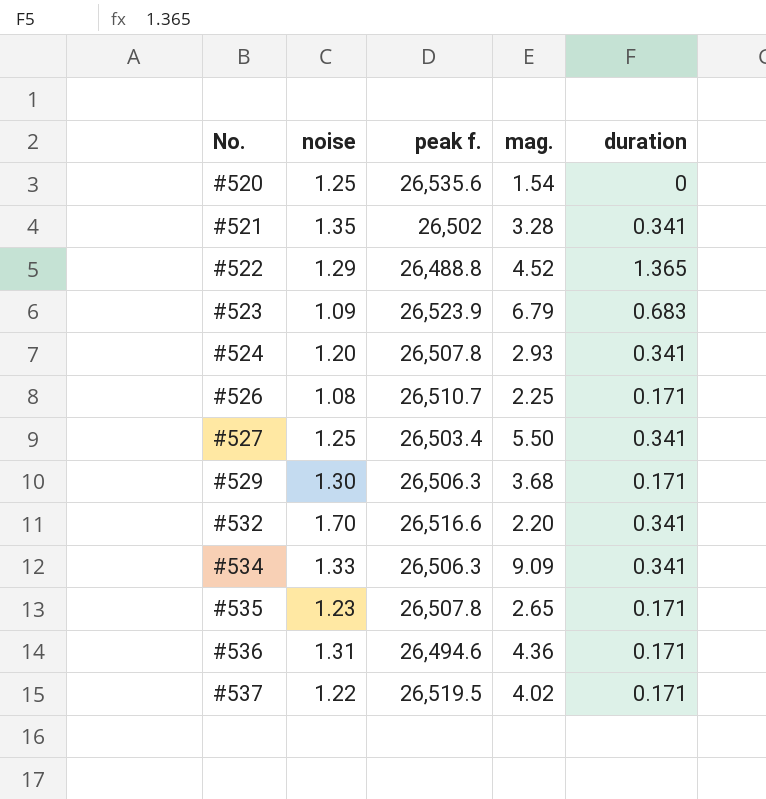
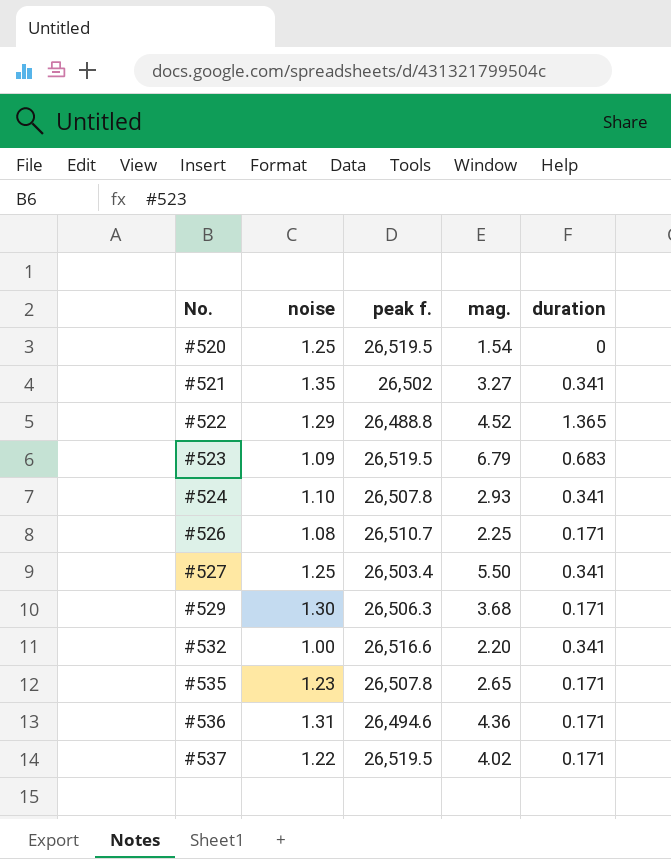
row #534: 1.33 | 26,506.3 | 9.09 | 0.341 -> none
#520 | peak f.: 26,535.6 -> 26,519.5
#521 | mag.: 3.28 -> 3.27
#523 | peak f.: 26,523.9 -> 26,519.5
#524 | noise: 1.20 -> 1.10
#532 | noise: 1.70 -> 1.00

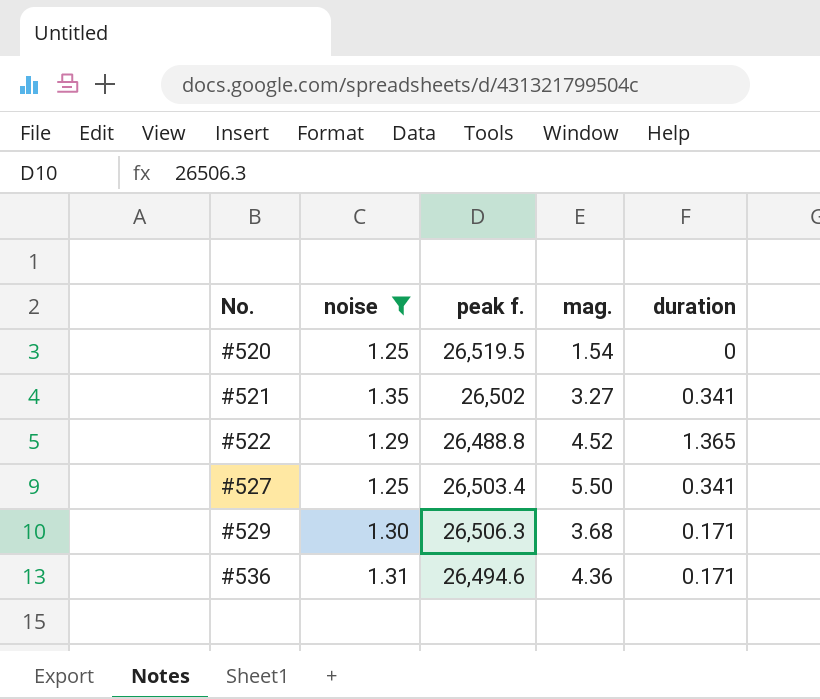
filter: none -> noise >= 1.25

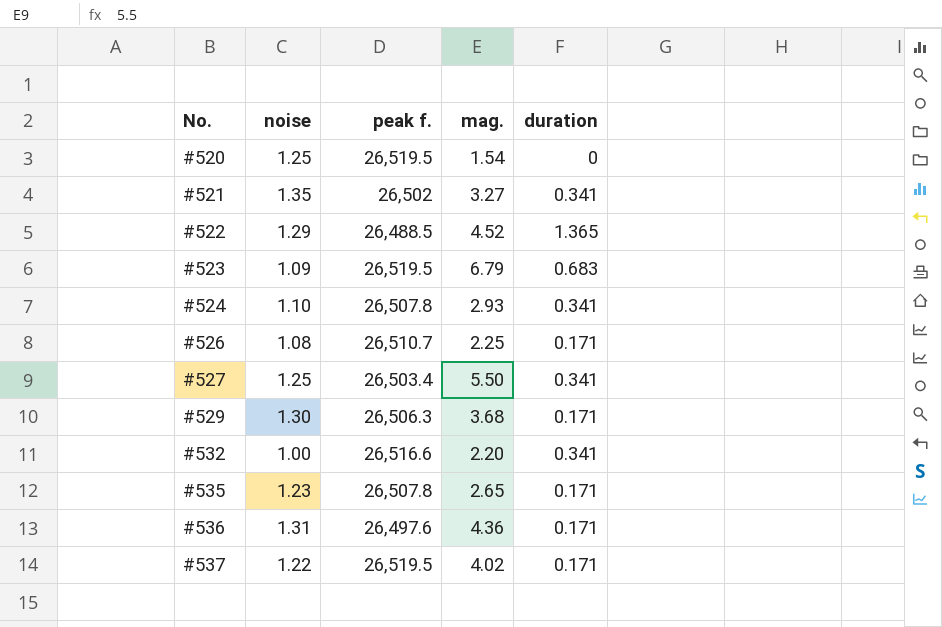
filter: noise >= 1.25 -> none
#522 | peak f.: 26,488.8 -> 26,488.5
#536 | peak f.: 26,494.6 -> 26,497.6

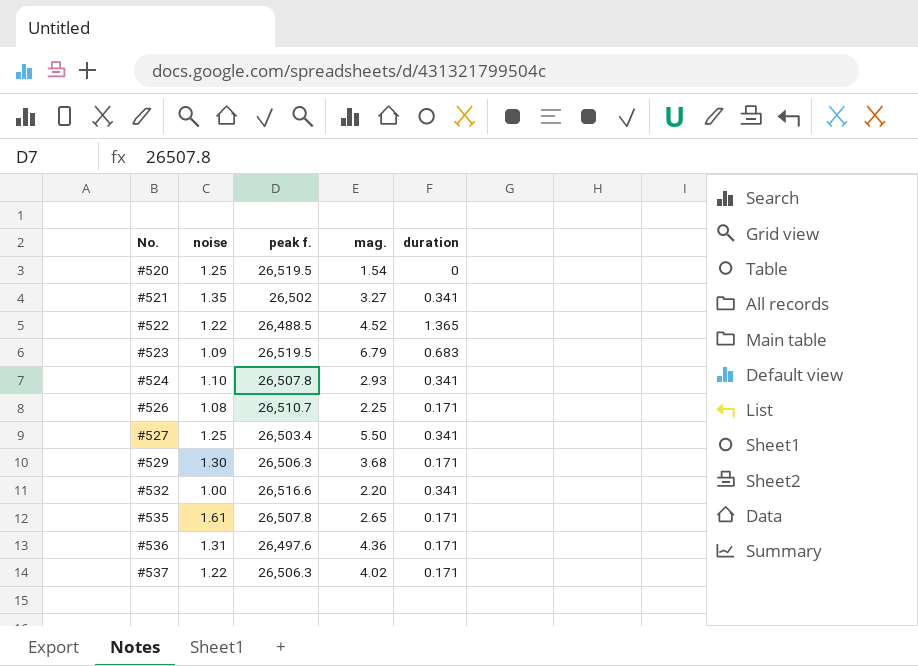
#522 | noise: 1.29 -> 1.22
#535 | noise: 1.23 -> 1.61
#537 | peak f.: 26,519.5 -> 26,506.3

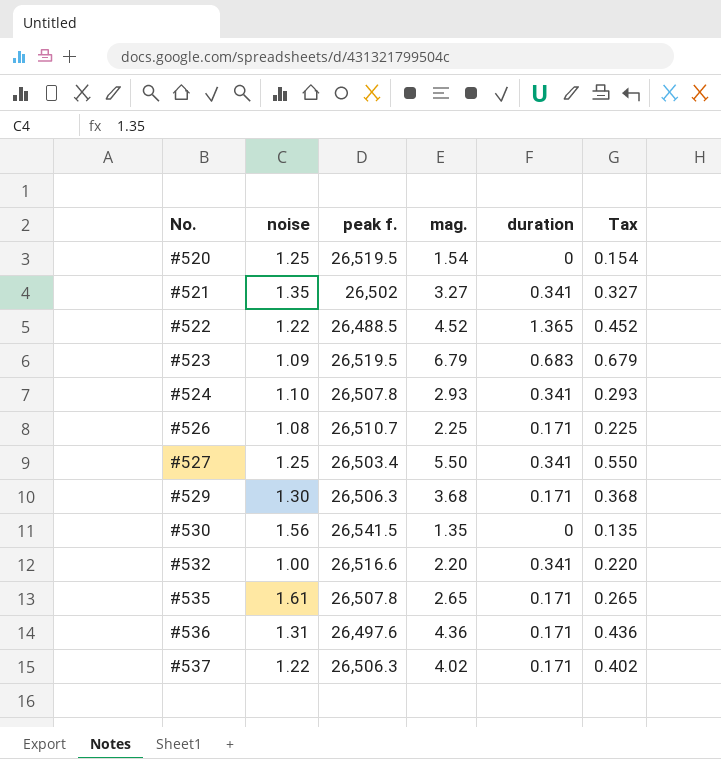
column Tax | formula: none -> [mag.] * 0.1
row #530: none -> 1.56 | 26,541.5 | 1.35 | 0 | 0.135

